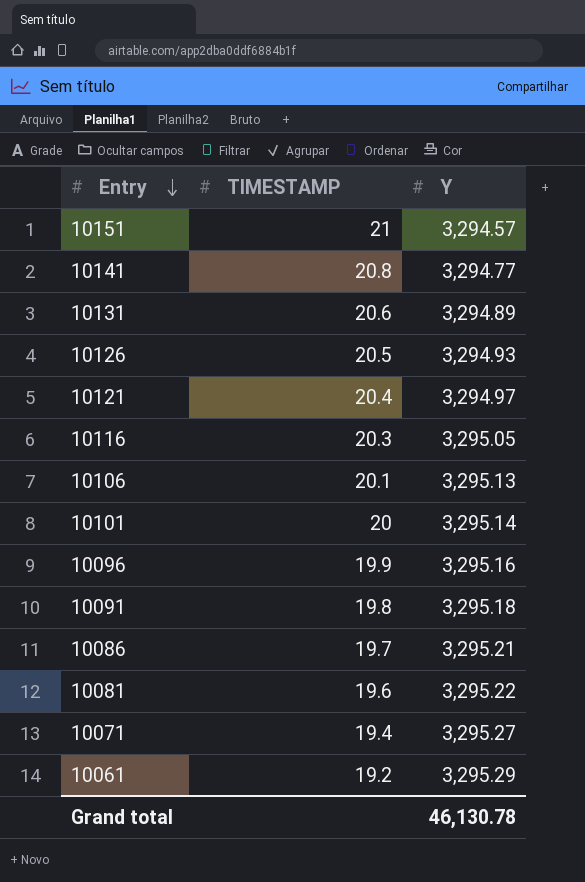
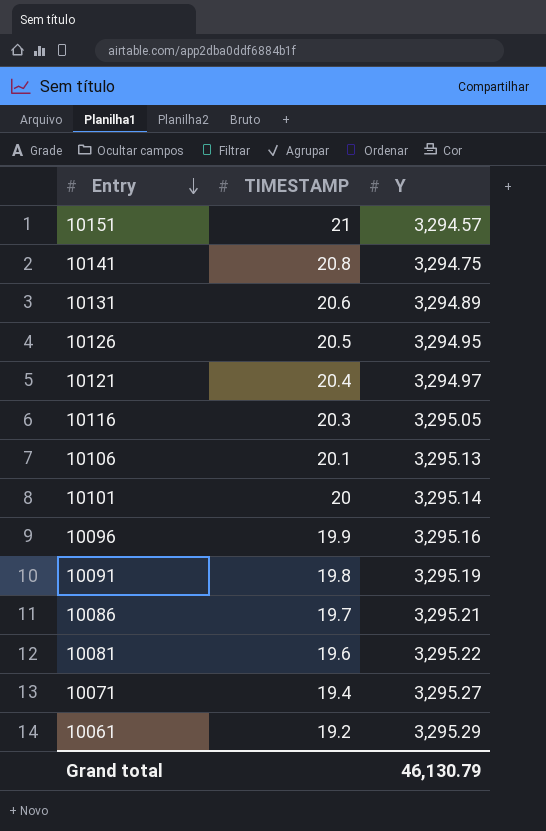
10141 | Y: 3,294.77 -> 3,294.75
10126 | Y: 3,294.93 -> 3,294.95
10091 | Y: 3,295.18 -> 3,295.19
Grand total | Y: 46,130.78 -> 46,130.79

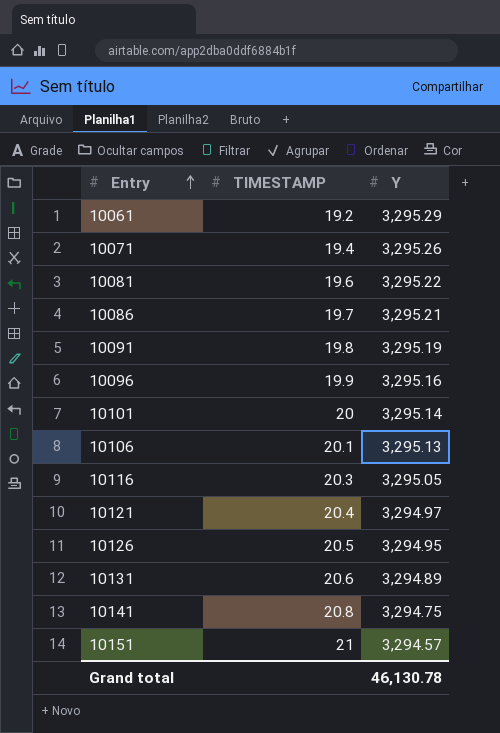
row order: Entry descending -> Entry ascending
10071 | Y: 3,295.27 -> 3,295.26
Grand total | Y: 46,130.79 -> 46,130.78

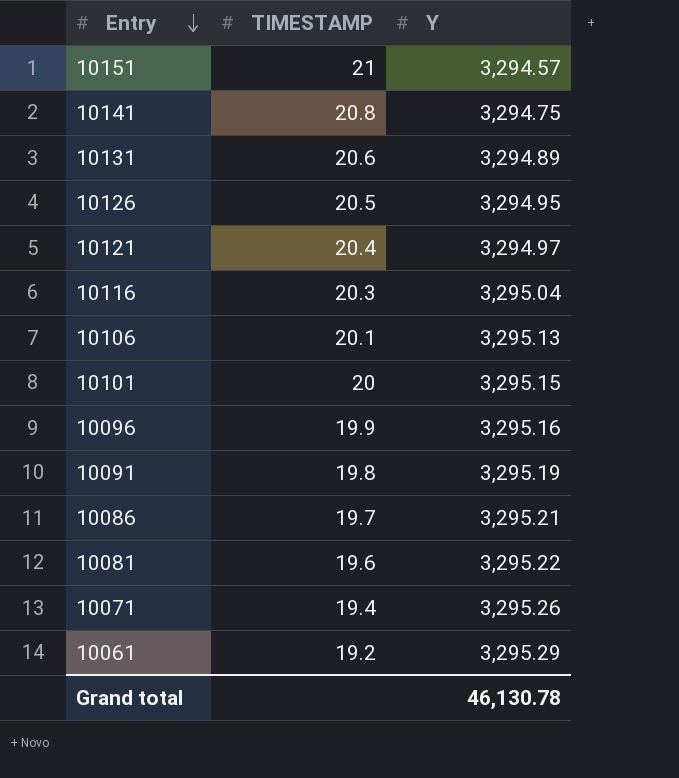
row order: Entry ascending -> Entry descending
10116 | Y: 3,295.05 -> 3,295.04
10101 | Y: 3,295.14 -> 3,295.15

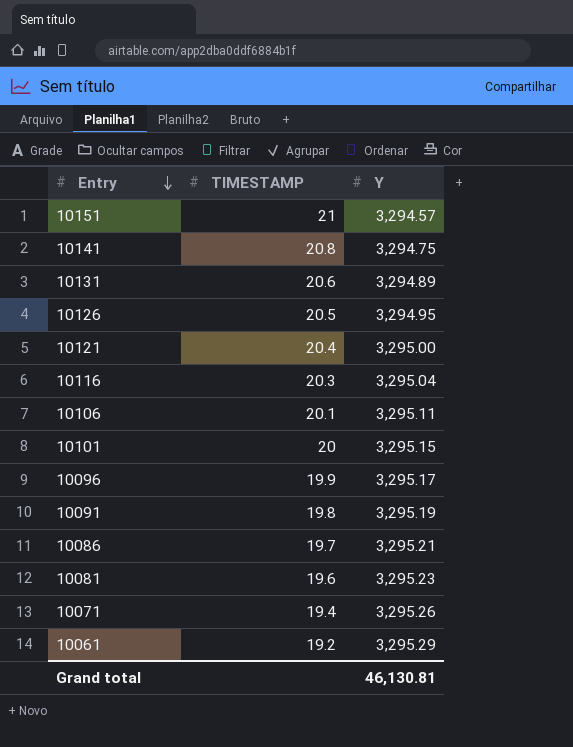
10121 | Y: 3,294.97 -> 3,295.00
10106 | Y: 3,295.13 -> 3,295.11
10096 | Y: 3,295.16 -> 3,295.17
10081 | Y: 3,295.22 -> 3,295.23
Grand total | Y: 46,130.78 -> 46,130.81

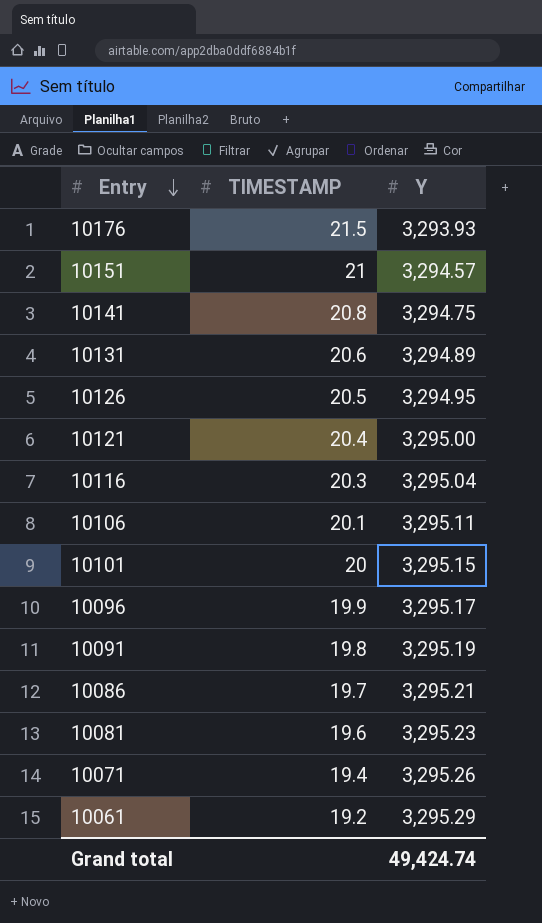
row 10176: none -> 21.5 | 3,293.93
Grand total | Y: 46,130.81 -> 49,424.74

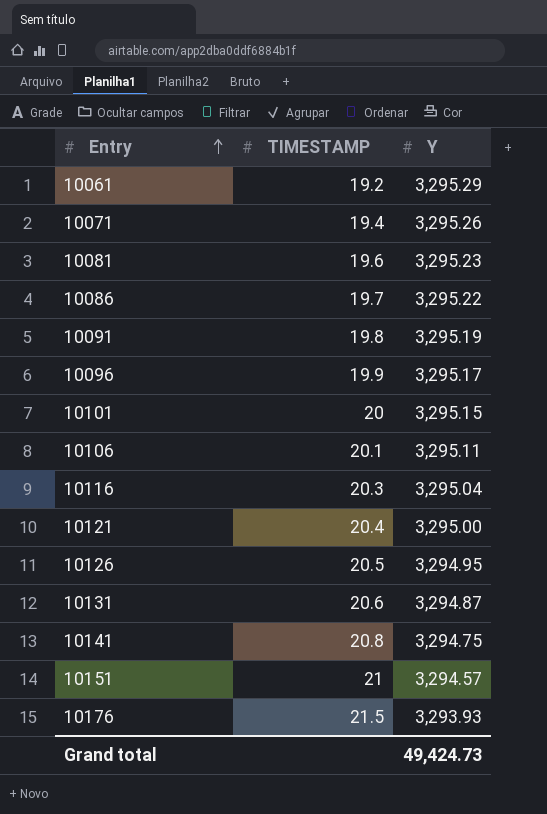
row order: Entry descending -> Entry ascending
10086 | Y: 3,295.21 -> 3,295.22
10131 | Y: 3,294.89 -> 3,294.87
Grand total | Y: 49,424.74 -> 49,424.73

